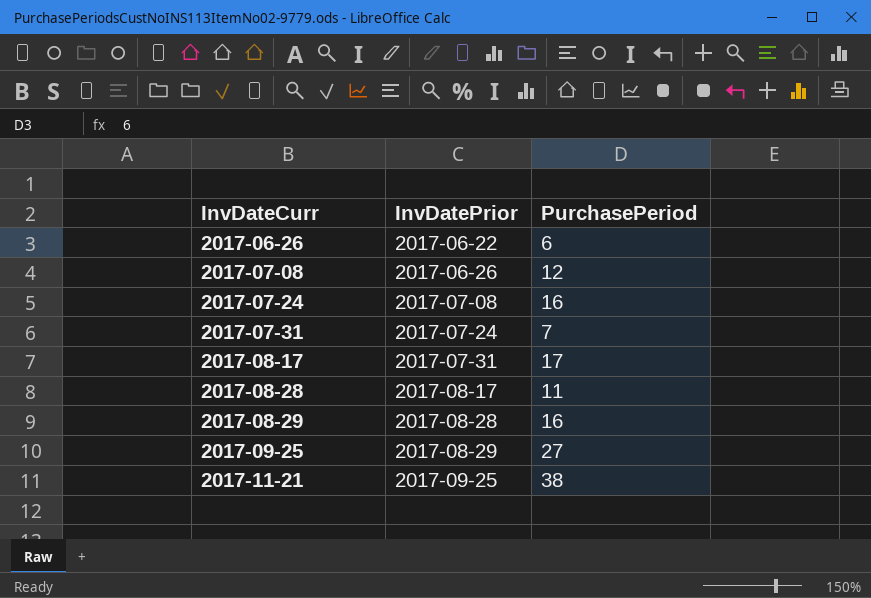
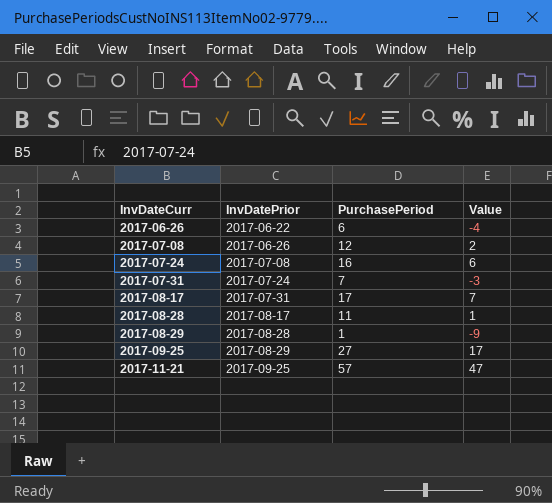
column Value | formula: none -> [PurchasePeriod] - 10
2017-08-29 | PurchasePeriod: 16 -> 1
2017-11-21 | PurchasePeriod: 38 -> 57

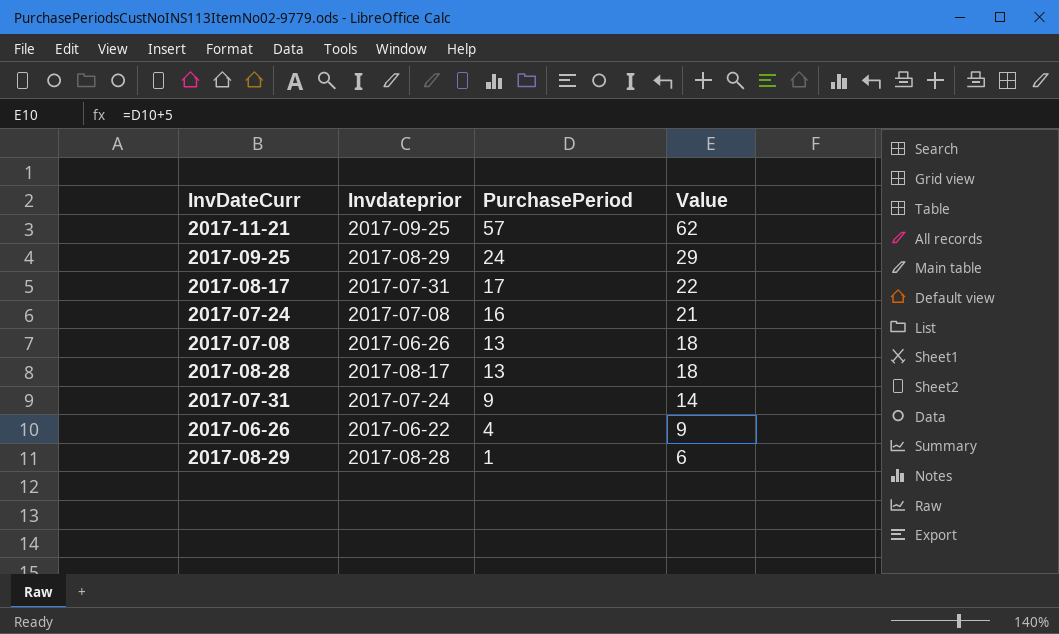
row order: InvDateCurr ascending -> PurchasePeriod descending
column name: InvDatePrior -> Invdateprior
column Value | formula: [PurchasePeriod] - 10 -> [PurchasePeriod] + 5
2017-09-25 | PurchasePeriod: 27 -> 24
2017-07-08 | PurchasePeriod: 12 -> 13
2017-08-28 | PurchasePeriod: 11 -> 13
2017-07-31 | PurchasePeriod: 7 -> 9
2017-06-26 | PurchasePeriod: 6 -> 4

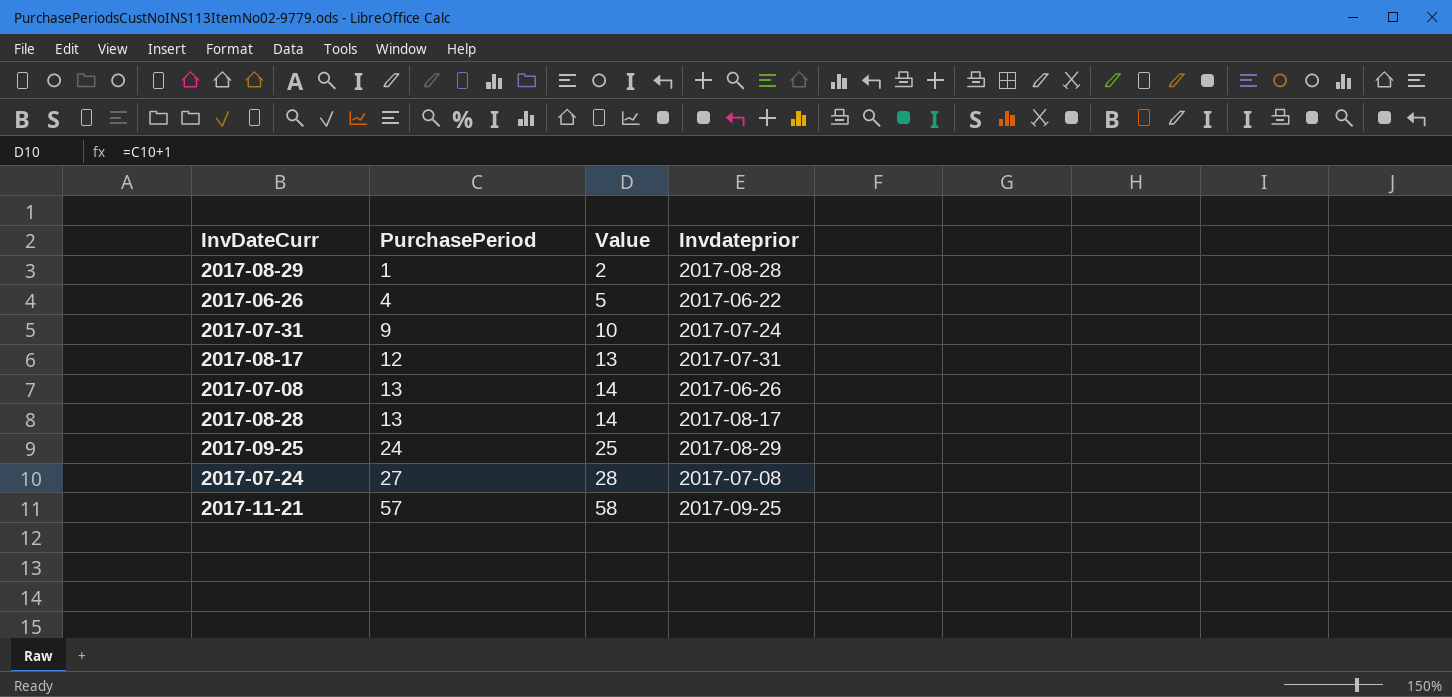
row order: PurchasePeriod descending -> PurchasePeriod ascending
column Value | formula: [PurchasePeriod] + 5 -> [PurchasePeriod] + 1
column Invdateprior | position: 2 -> 4
2017-08-17 | PurchasePeriod: 17 -> 12
2017-07-24 | PurchasePeriod: 16 -> 27

